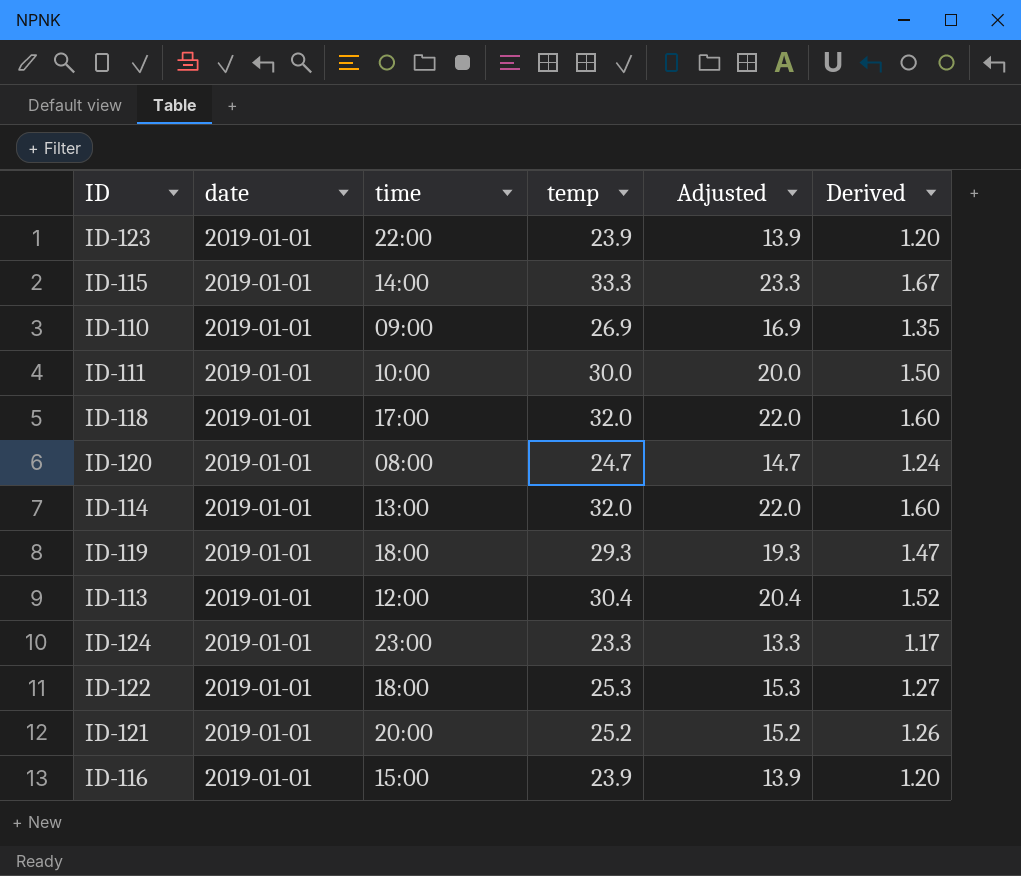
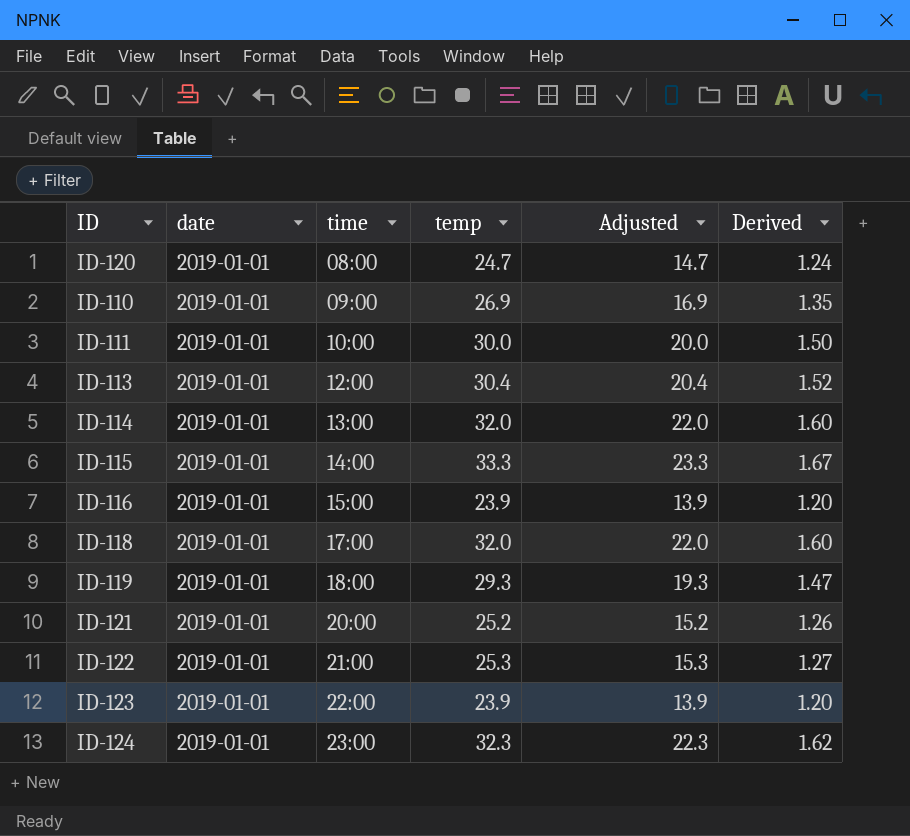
row order: none -> time ascending
ID-122 | time: 18:00 -> 21:00
ID-124 | temp: 23.3 -> 32.3
ID-124 | Adjusted: 13.3 -> 22.3
ID-124 | Derived: 1.17 -> 1.62

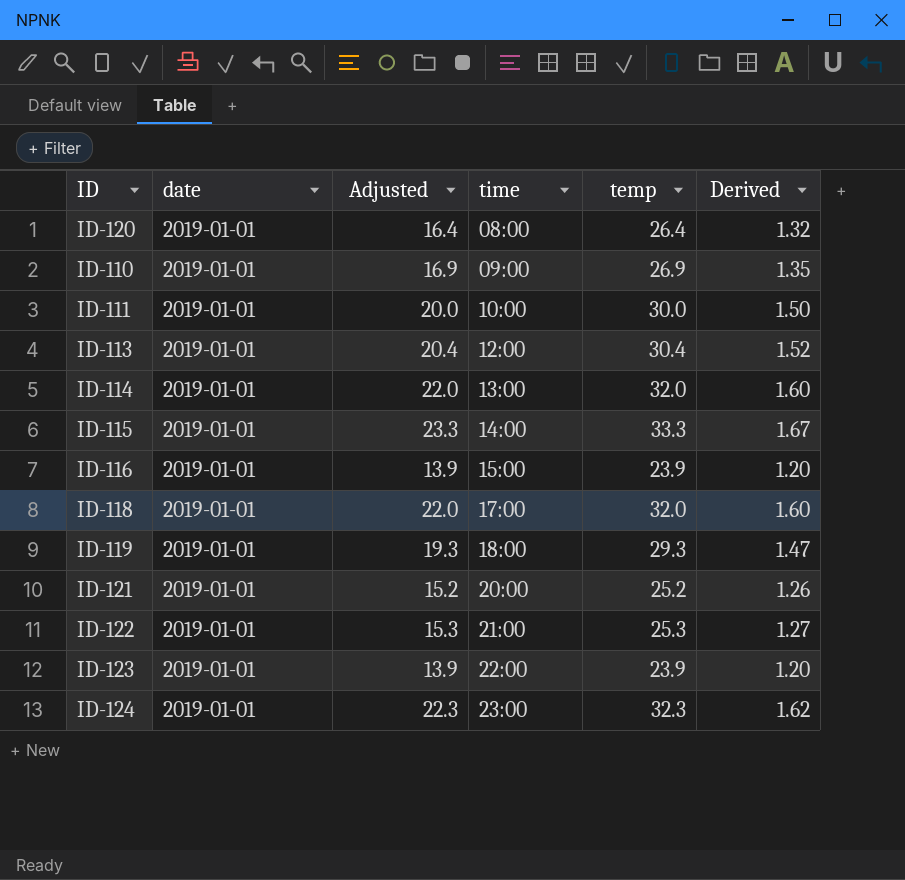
column Adjusted | position: 5 -> 3
ID-120 | Adjusted: 14.7 -> 16.4
ID-120 | temp: 24.7 -> 26.4
ID-120 | Derived: 1.24 -> 1.32

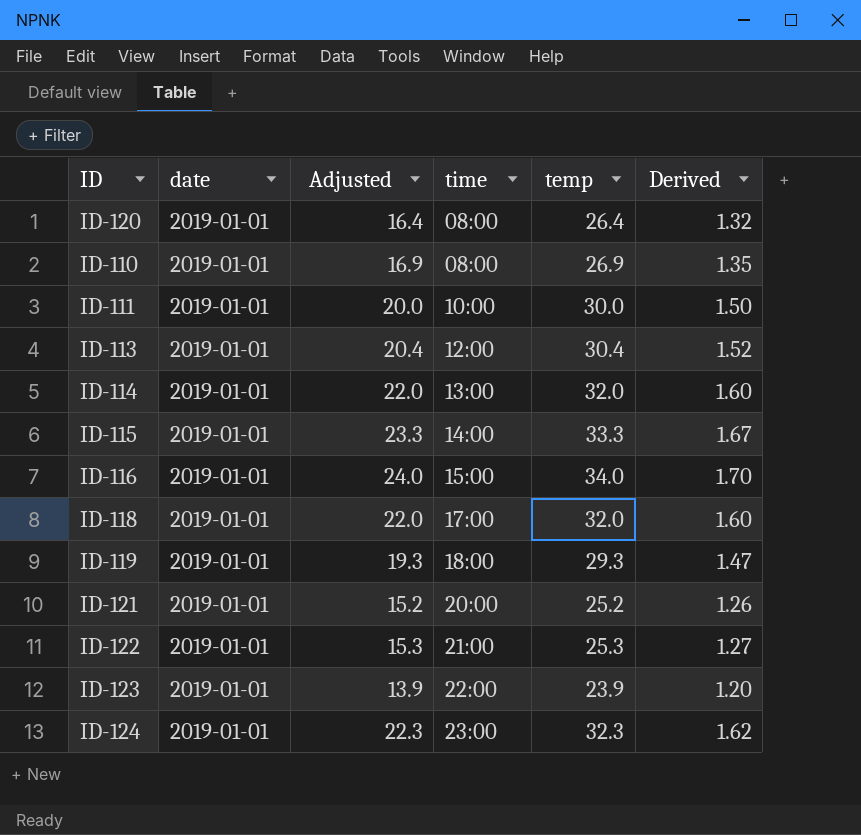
ID-110 | time: 09:00 -> 08:00
ID-116 | Adjusted: 13.9 -> 24.0
ID-116 | temp: 23.9 -> 34.0
ID-116 | Derived: 1.20 -> 1.70

